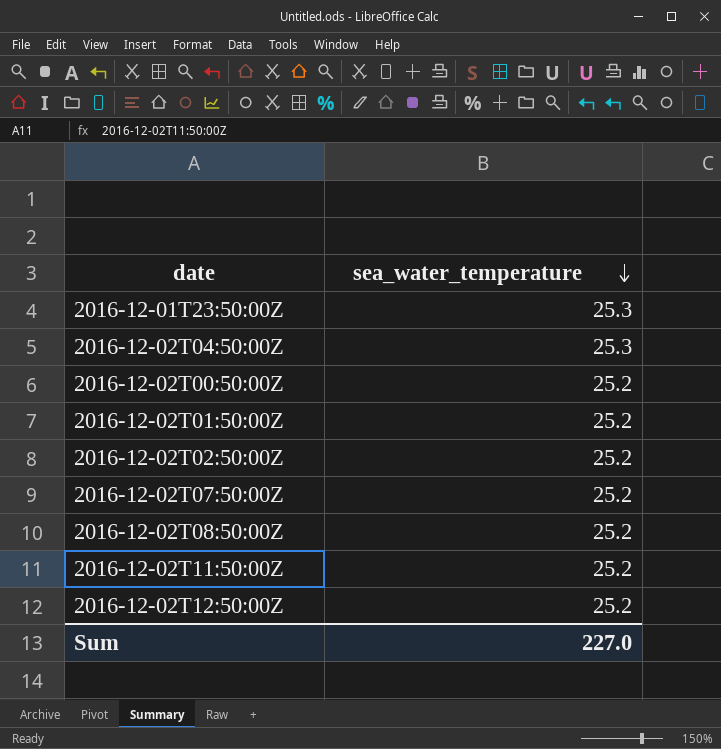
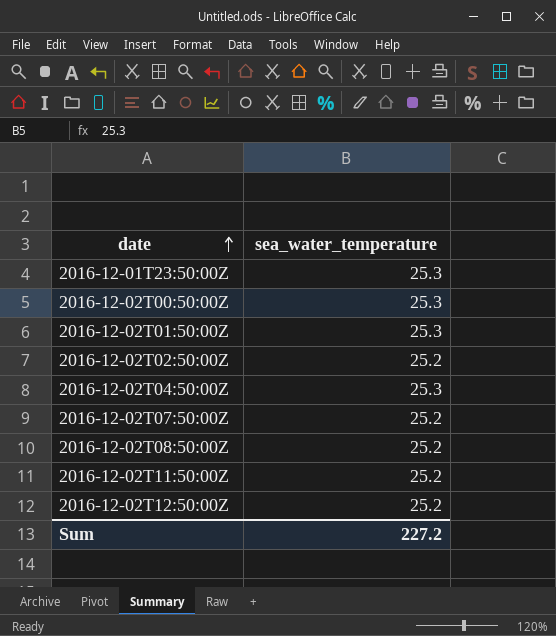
row order: sea_water_temperature descending -> date ascending
2016-12-02T00:50:00Z | sea_water_temperature: 25.2 -> 25.3
2016-12-02T01:50:00Z | sea_water_temperature: 25.2 -> 25.3
Sum | sea_water_temperature: 227.0 -> 227.2

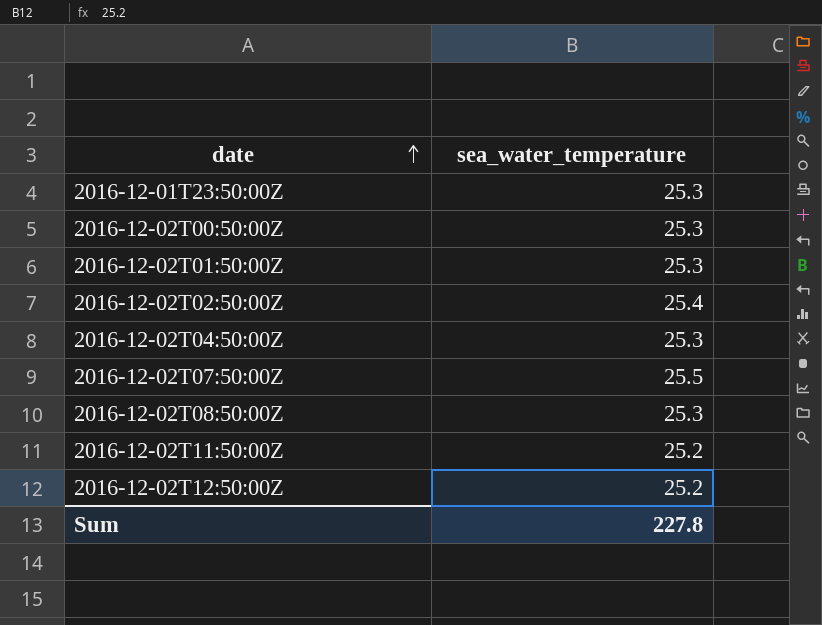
2016-12-02T02:50:00Z | sea_water_temperature: 25.2 -> 25.4
2016-12-02T07:50:00Z | sea_water_temperature: 25.2 -> 25.5
2016-12-02T08:50:00Z | sea_water_temperature: 25.2 -> 25.3
Sum | sea_water_temperature: 227.2 -> 227.8

